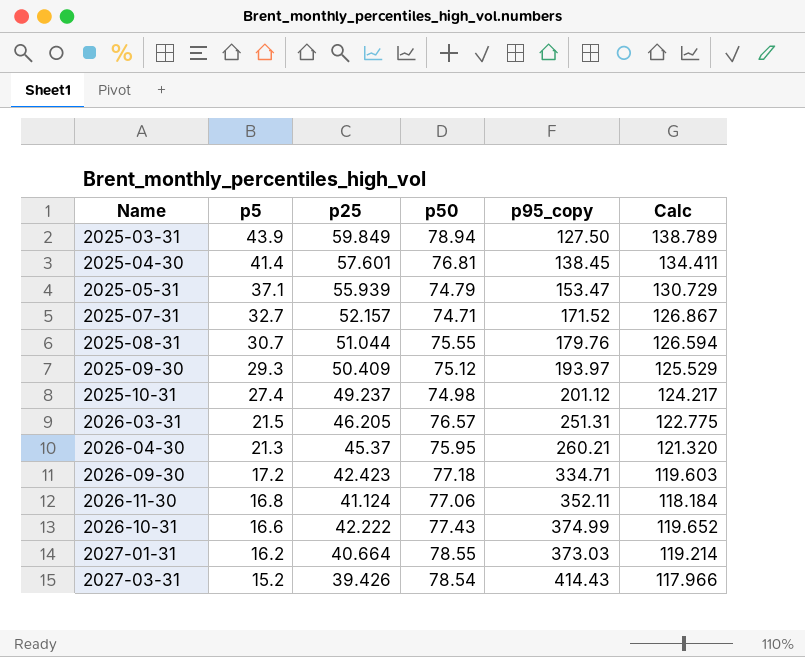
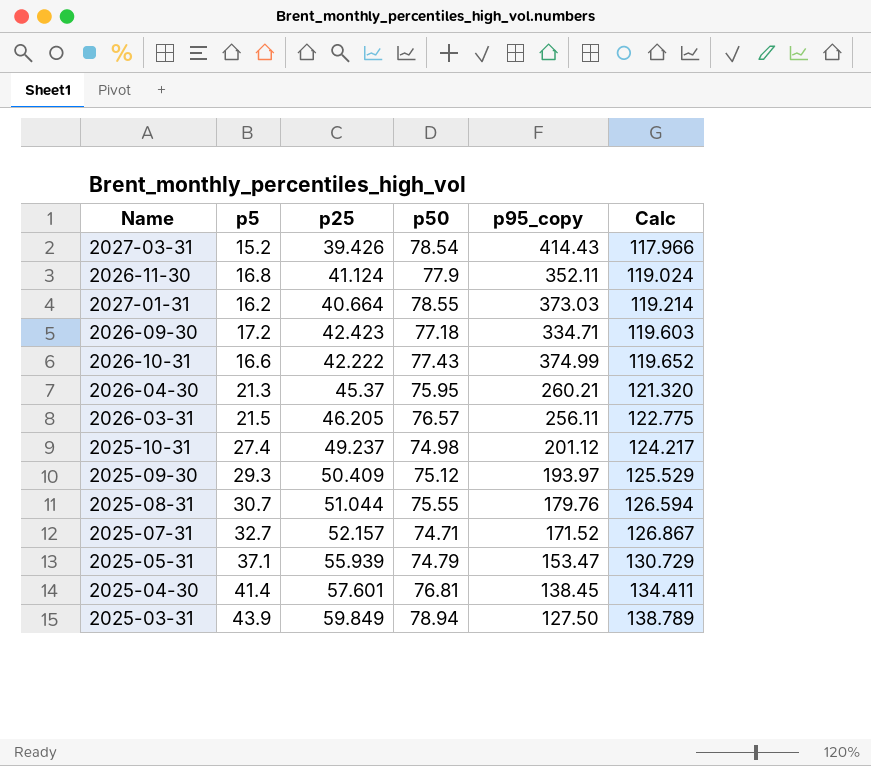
row order: p5 descending -> Calc ascending
2026-11-30 | p50: 77.06 -> 77.9
2026-11-30 | Calc: 118.184 -> 119.024
2026-03-31 | p95_copy: 251.31 -> 256.11

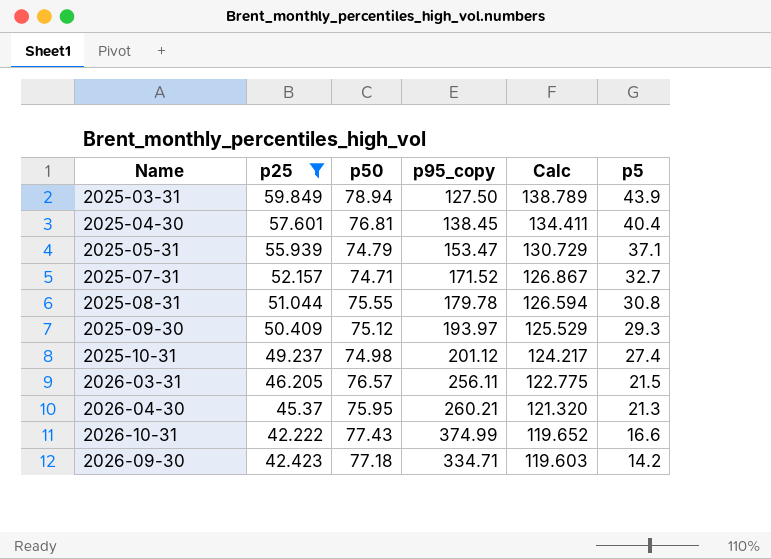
filter: none -> p25 >= 42.222
row order: Calc ascending -> Calc descending
column p5 | position: 2 -> 6
2025-04-30 | p5: 41.4 -> 40.4
2025-08-31 | p95_copy: 179.76 -> 179.78
2025-08-31 | p5: 30.7 -> 30.8
2026-09-30 | p5: 17.2 -> 14.2

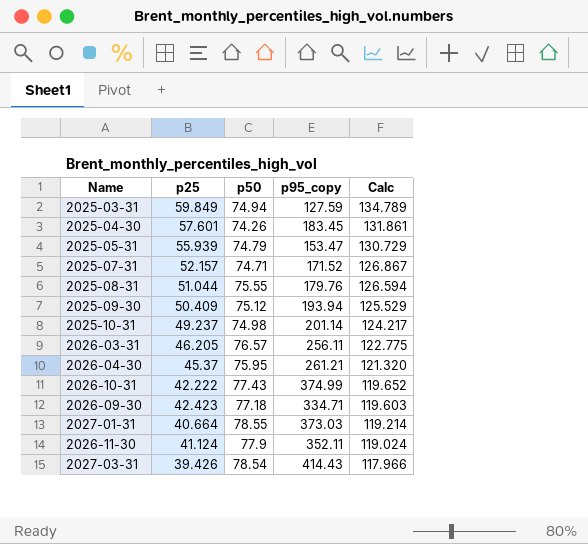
filter: p25 >= 42.222 -> none
column p5 | position: 6 -> none
2025-03-31 | p50: 78.94 -> 74.94
2025-03-31 | p95_copy: 127.50 -> 127.59
2025-03-31 | Calc: 138.789 -> 134.789
2025-04-30 | p50: 76.81 -> 74.26
2025-04-30 | p95_copy: 138.45 -> 183.45
2025-04-30 | Calc: 134.411 -> 131.861
2025-08-31 | p95_copy: 179.78 -> 179.76
2025-09-30 | p95_copy: 193.97 -> 193.94
2025-10-31 | p95_copy: 201.12 -> 201.14
2026-04-30 | p95_copy: 260.21 -> 261.21

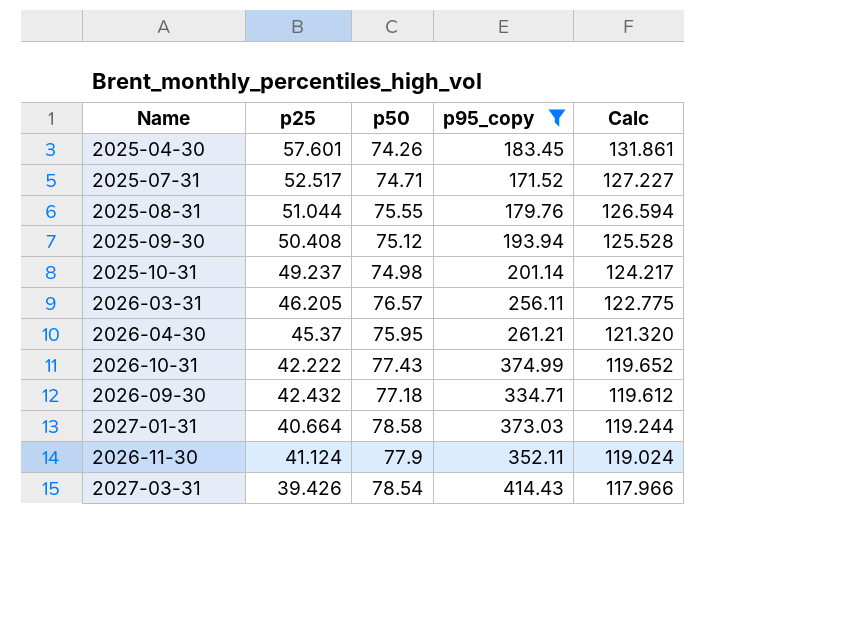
filter: none -> p95_copy >= 171.52
2025-07-31 | p25: 52.157 -> 52.517
2025-07-31 | Calc: 126.867 -> 127.227
2025-09-30 | p25: 50.409 -> 50.408
2025-09-30 | Calc: 125.529 -> 125.528
2026-09-30 | p25: 42.423 -> 42.432
2026-09-30 | Calc: 119.603 -> 119.612
2027-01-31 | p50: 78.55 -> 78.58
2027-01-31 | Calc: 119.214 -> 119.244

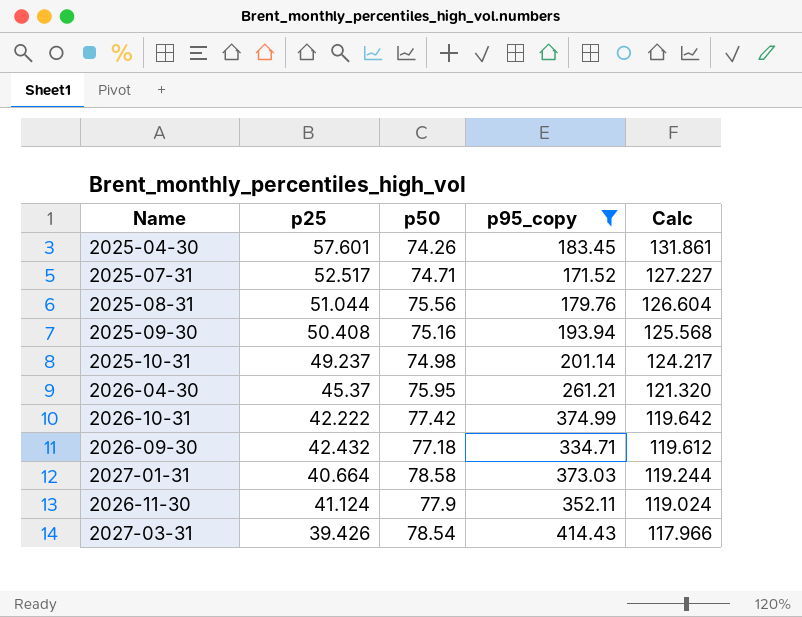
row 2026-03-31: 46.205 | 76.57 | 256.11 | 122.775 -> none
2025-08-31 | p50: 75.55 -> 75.56
2025-08-31 | Calc: 126.594 -> 126.604
2025-09-30 | p50: 75.12 -> 75.16
2025-09-30 | Calc: 125.528 -> 125.568
2026-10-31 | p50: 77.43 -> 77.42
2026-10-31 | Calc: 119.652 -> 119.642

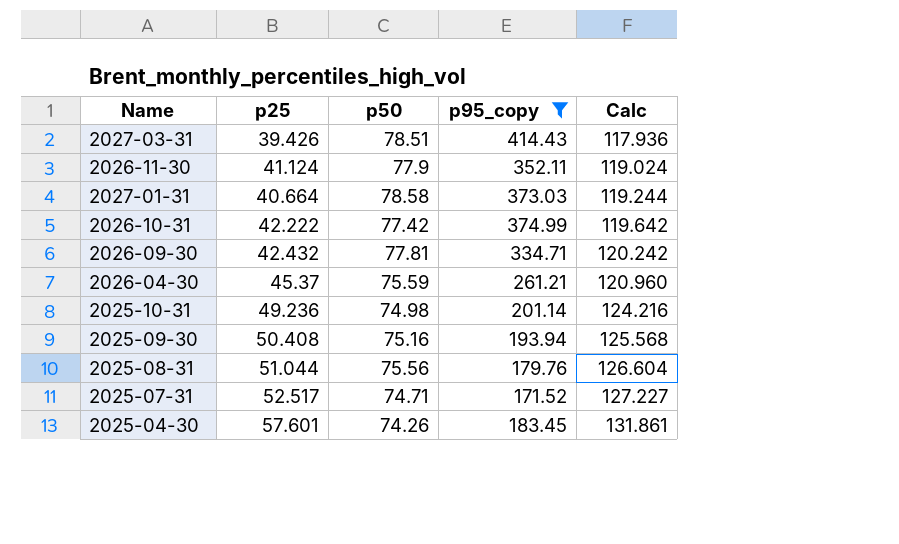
row order: Calc descending -> Calc ascending
2027-03-31 | p50: 78.54 -> 78.51
2027-03-31 | Calc: 117.966 -> 117.936
2026-09-30 | p50: 77.18 -> 77.81
2026-09-30 | Calc: 119.612 -> 120.242
2026-04-30 | p50: 75.95 -> 75.59
2026-04-30 | Calc: 121.320 -> 120.960
2025-10-31 | p25: 49.237 -> 49.236
2025-10-31 | Calc: 124.217 -> 124.216

